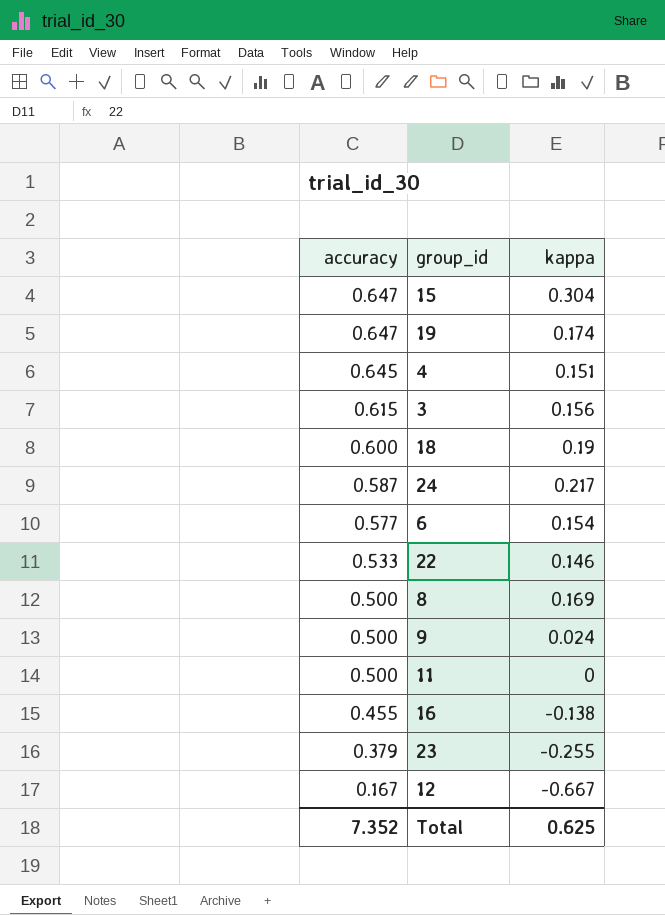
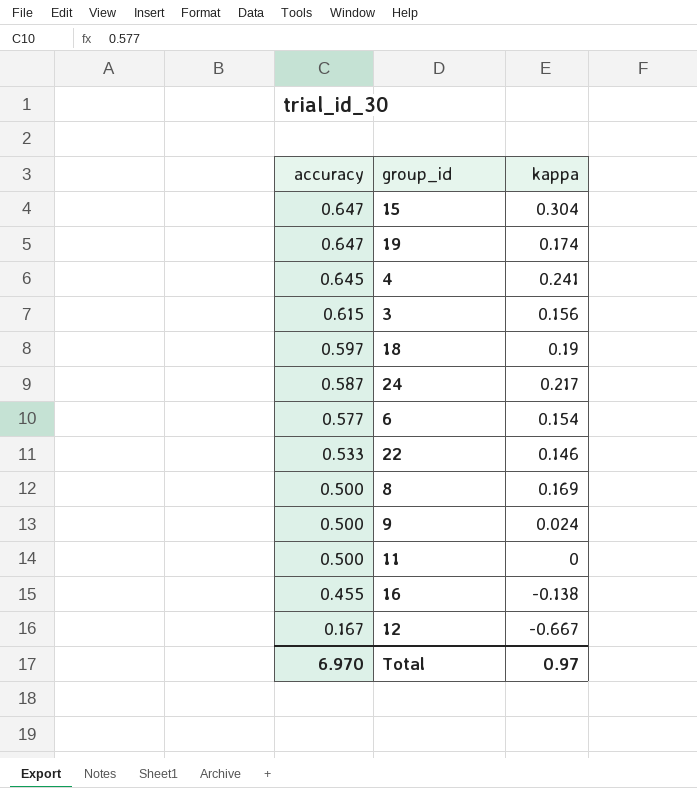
row 23: 0.379 | -0.255 -> none
4 | kappa: 0.151 -> 0.241
18 | accuracy: 0.600 -> 0.597
Total | accuracy: 7.352 -> 6.970
Total | kappa: 0.625 -> 0.97

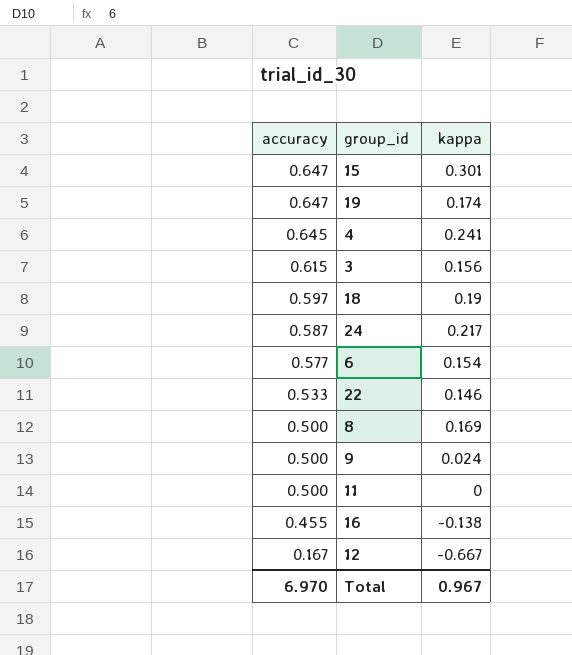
15 | kappa: 0.304 -> 0.301
Total | kappa: 0.97 -> 0.967

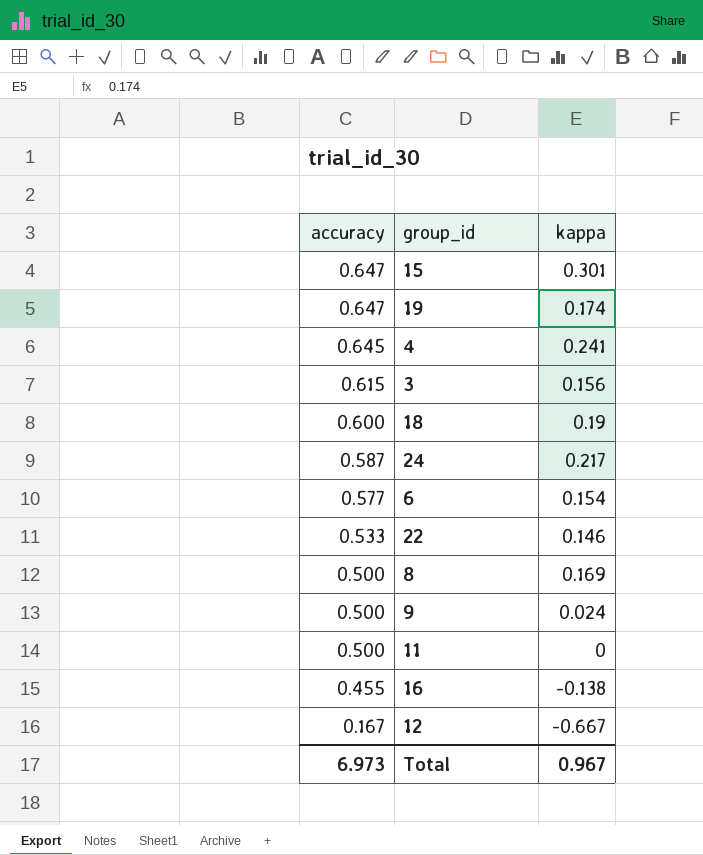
18 | accuracy: 0.597 -> 0.600
Total | accuracy: 6.970 -> 6.973

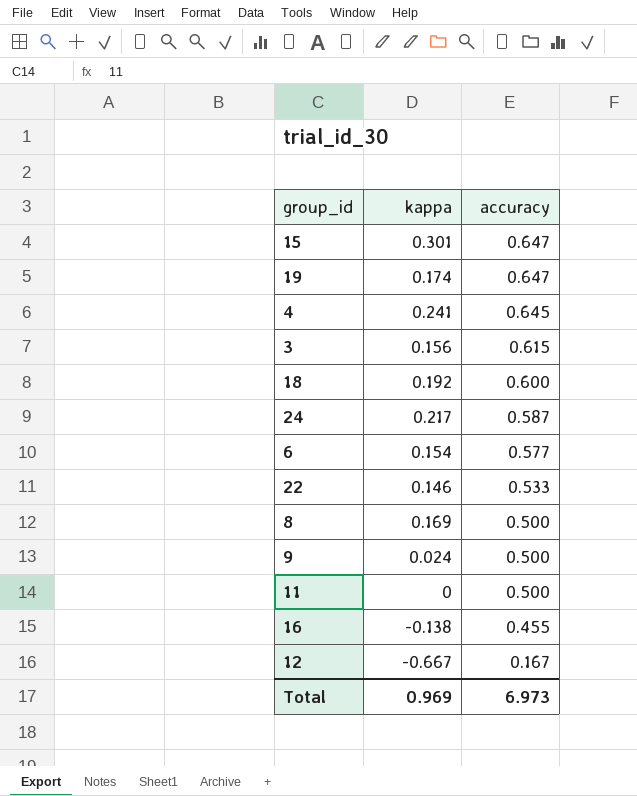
column accuracy | position: 1 -> 3
18 | kappa: 0.19 -> 0.192
Total | kappa: 0.967 -> 0.969

